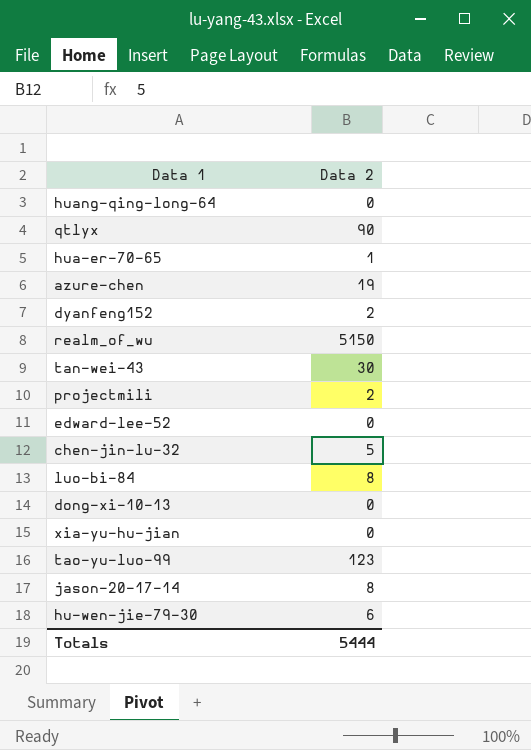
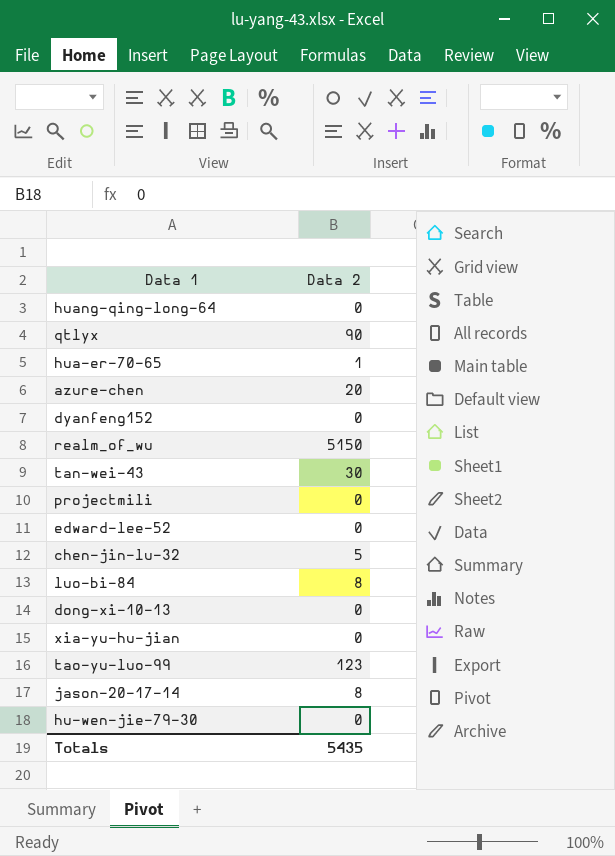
azure-chen | Data 2: 19 -> 20
dyanfeng152 | Data 2: 2 -> 0
projectmili | Data 2: 2 -> 0
hu-wen-jie-79-30 | Data 2: 6 -> 0
Totals | Data 2: 5444 -> 5435

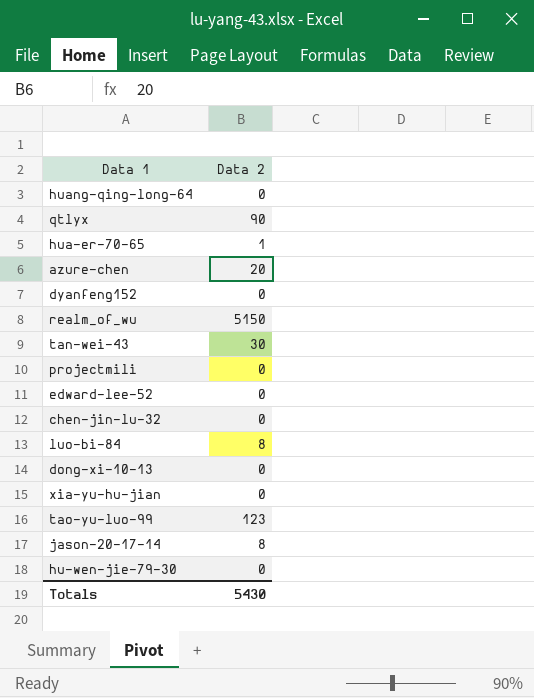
chen-jin-lu-32 | Data 2: 5 -> 0
Totals | Data 2: 5435 -> 5430

